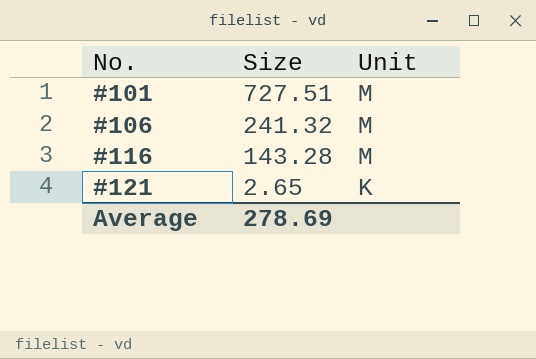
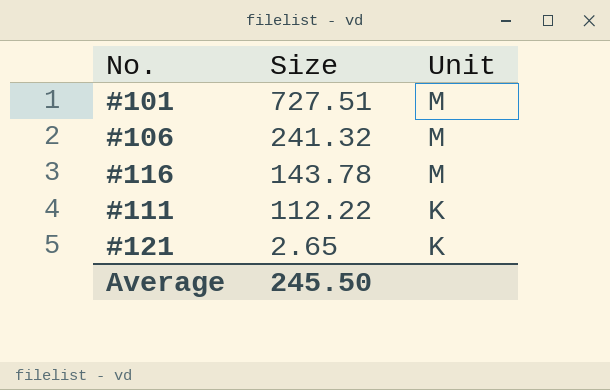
#116 | Size: 143.28 -> 143.78
row #111: none -> 112.22 | K
Average | Size: 278.69 -> 245.50

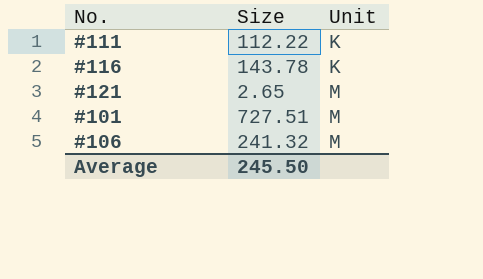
row order: Size descending -> Unit ascending
#116 | Unit: M -> K
#121 | Unit: K -> M

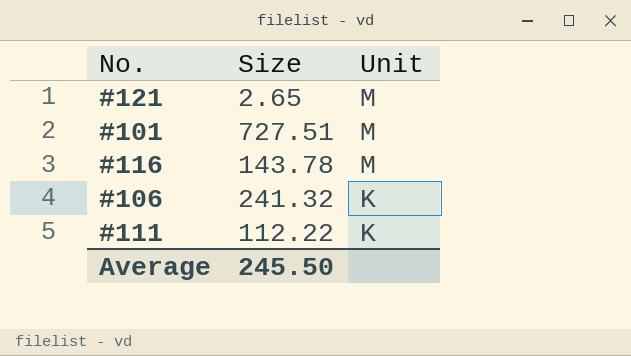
row order: Unit ascending -> Unit descending
#116 | Unit: K -> M
#106 | Unit: M -> K

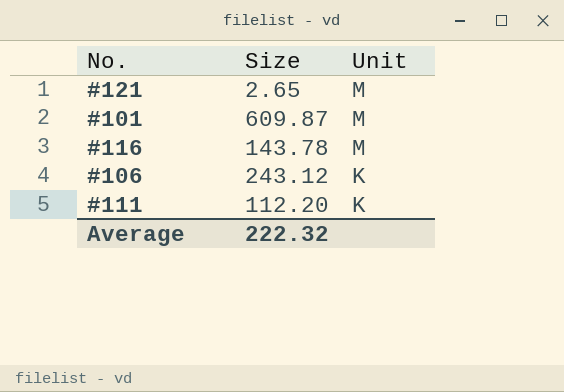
#101 | Size: 727.51 -> 609.87
#106 | Size: 241.32 -> 243.12
#111 | Size: 112.22 -> 112.20
Average | Size: 245.50 -> 222.32

